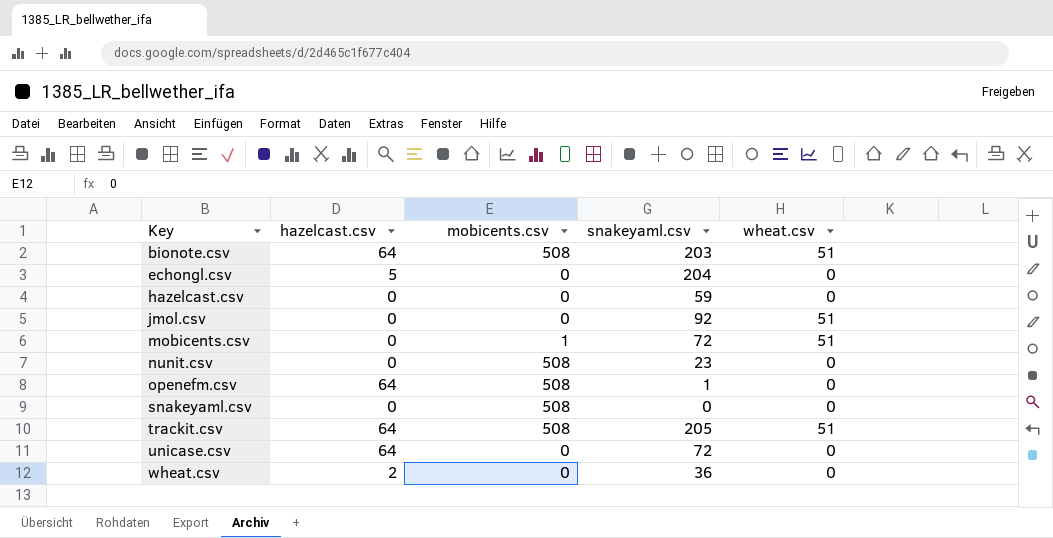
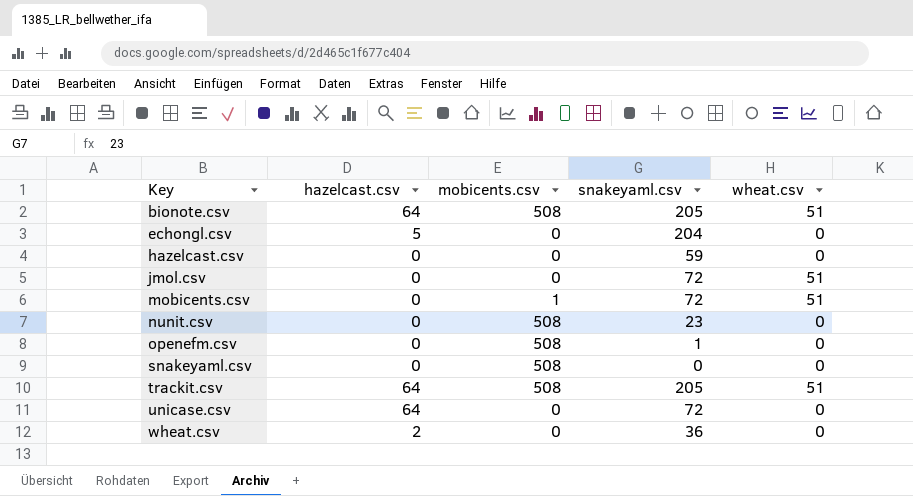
bionote.csv | snakeyaml.csv: 203 -> 205
jmol.csv | snakeyaml.csv: 92 -> 72
openefm.csv | hazelcast.csv: 64 -> 0

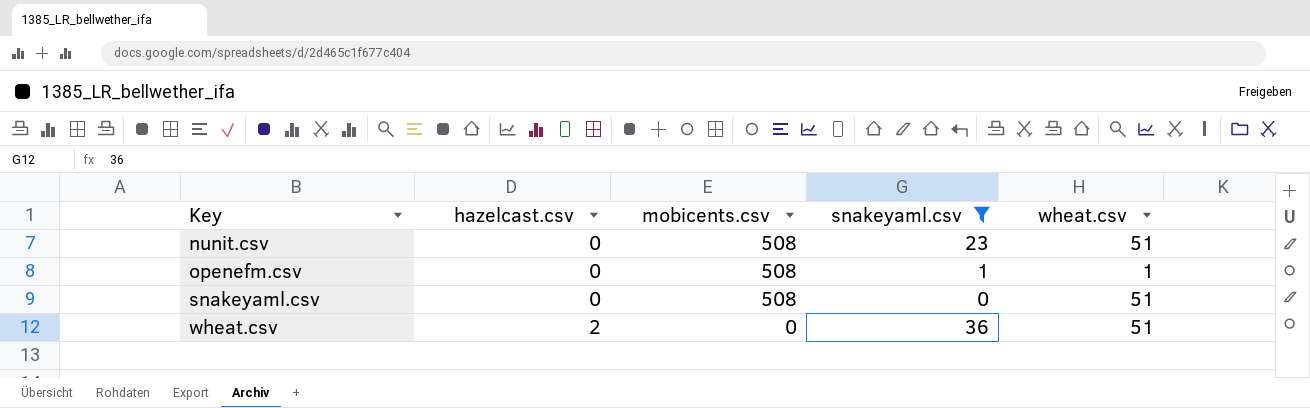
filter: none -> snakeyaml.csv <= 36
nunit.csv | wheat.csv: 0 -> 51
openefm.csv | wheat.csv: 0 -> 1
snakeyaml.csv | wheat.csv: 0 -> 51
wheat.csv | wheat.csv: 0 -> 51

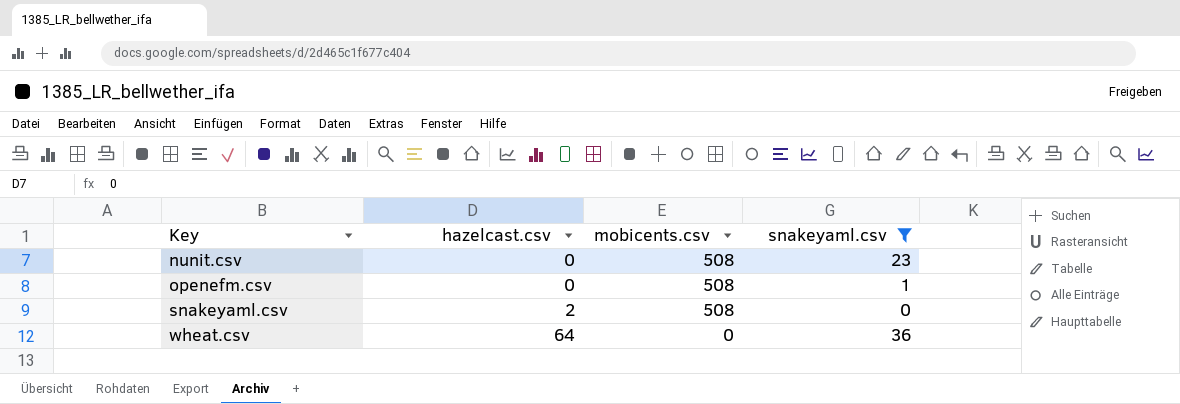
column wheat.csv | position: 5 -> none
snakeyaml.csv | hazelcast.csv: 0 -> 2
wheat.csv | hazelcast.csv: 2 -> 64

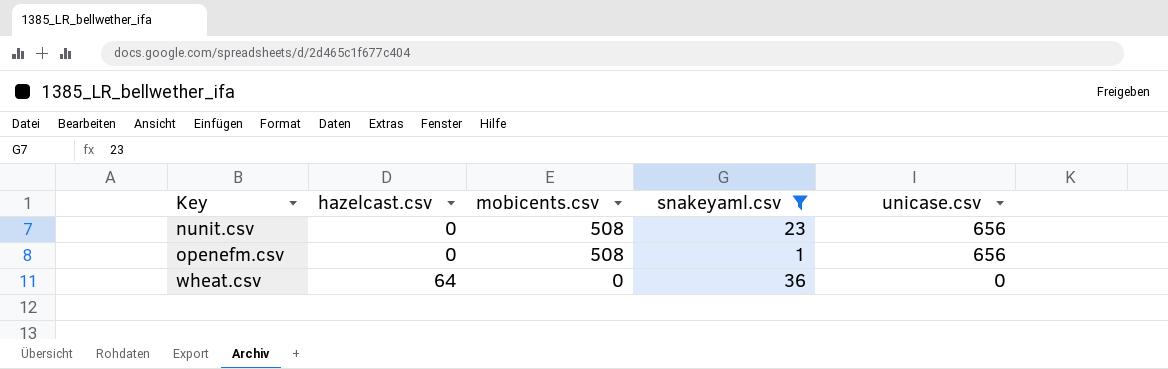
column unicase.csv | position: none -> 5
row snakeyaml.csv: 2 | 508 | 0 -> none

